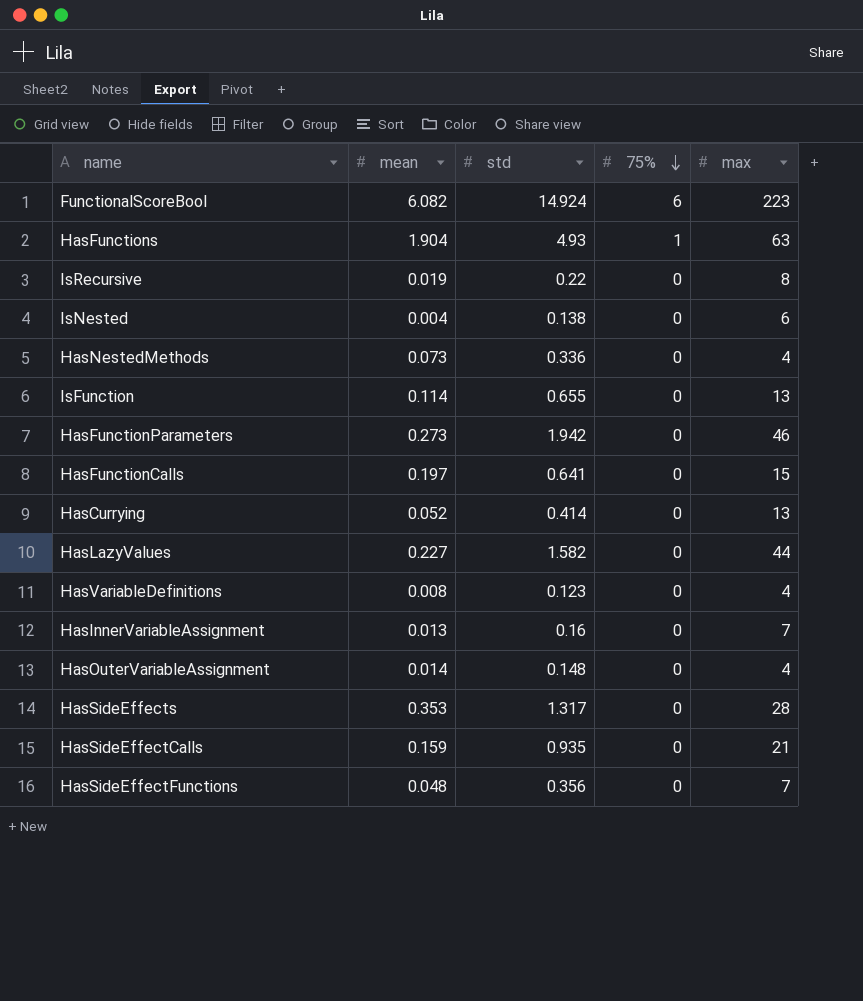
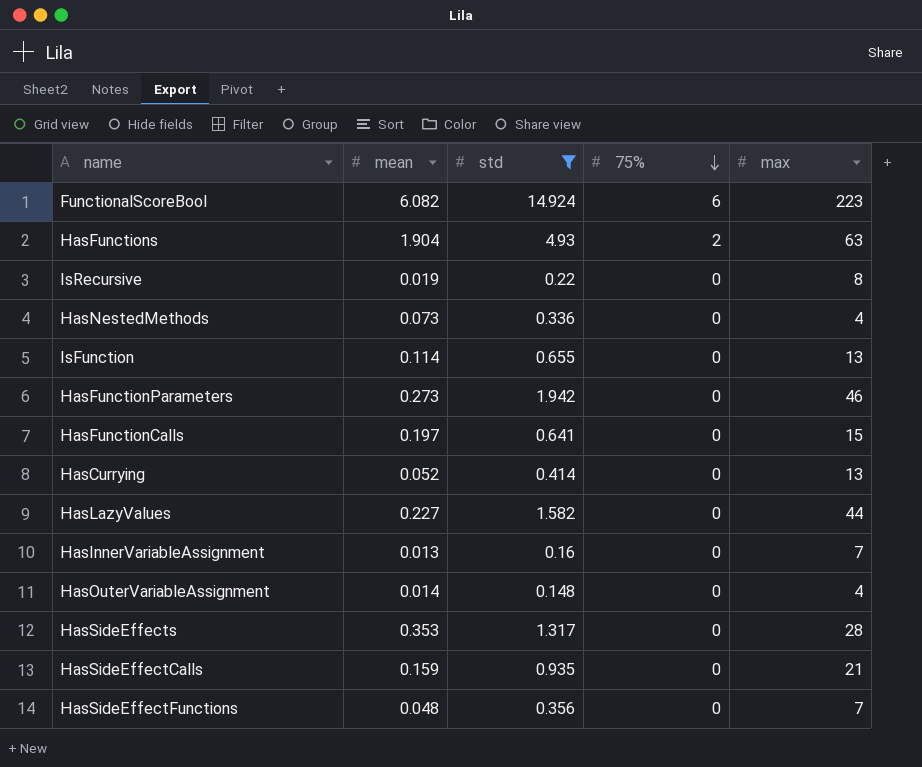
filter: none -> std >= 0.148
HasFunctions | 75%: 1 -> 2

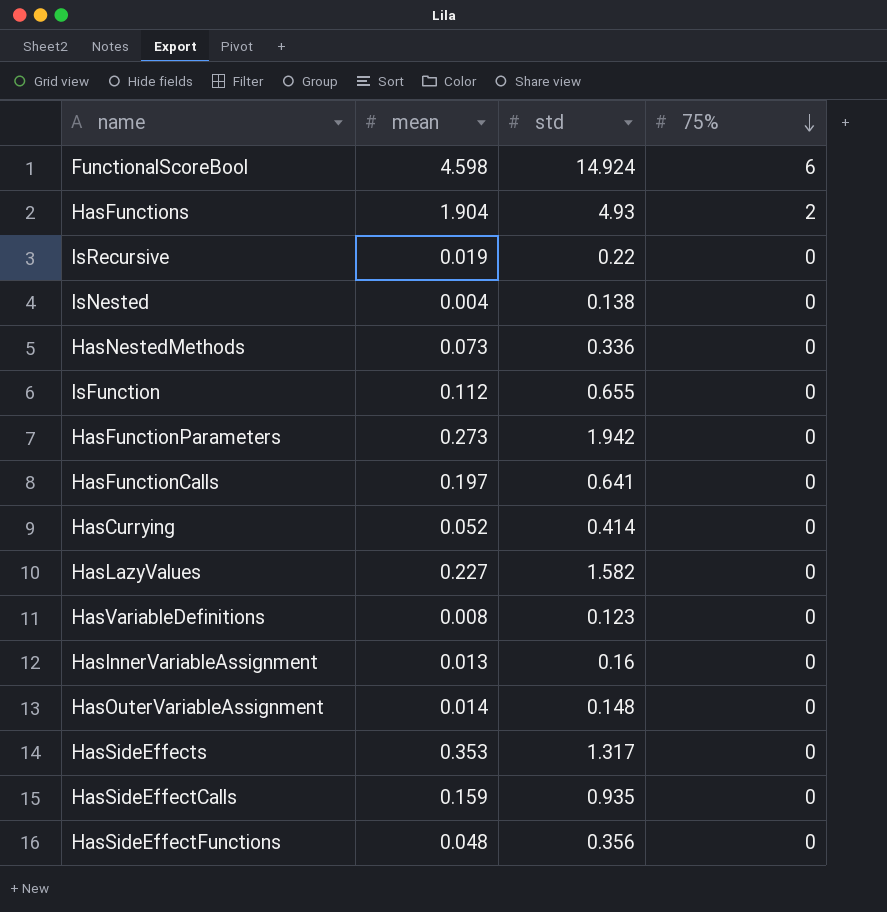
filter: std >= 0.148 -> none
column max | position: 5 -> none
FunctionalScoreBool | mean: 6.082 -> 4.598
IsFunction | mean: 0.114 -> 0.112

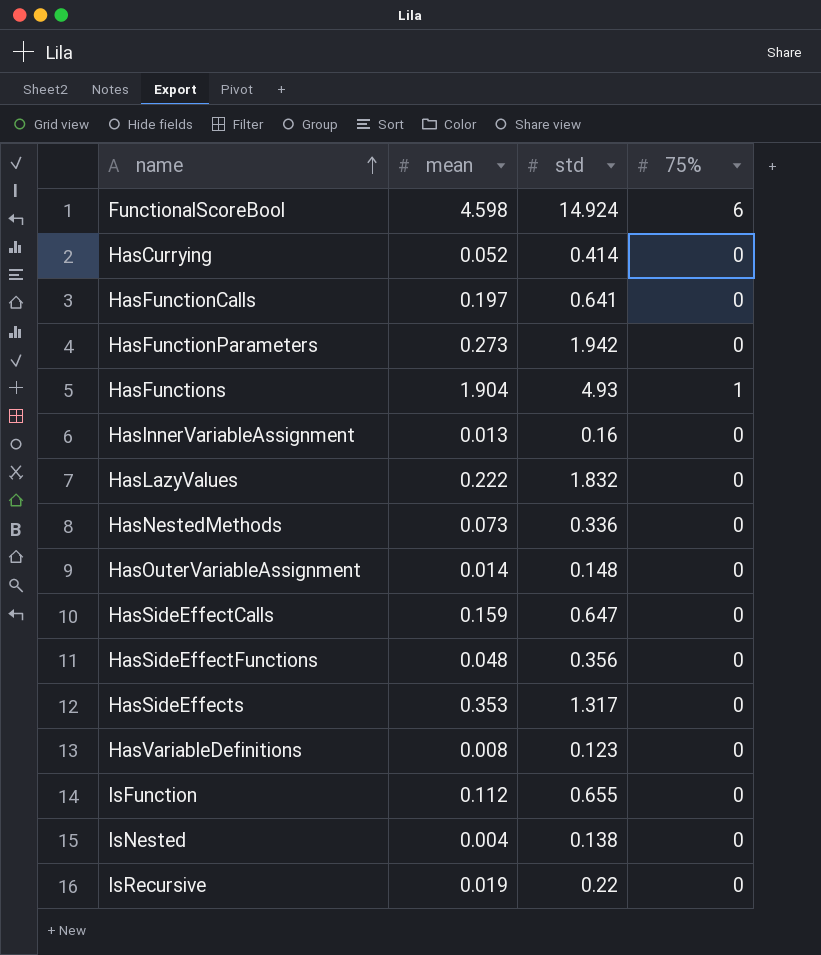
row order: 75% descending -> name ascending
HasFunctions | 75%: 2 -> 1
HasLazyValues | mean: 0.227 -> 0.222
HasLazyValues | std: 1.582 -> 1.832
HasSideEffectCalls | std: 0.935 -> 0.647

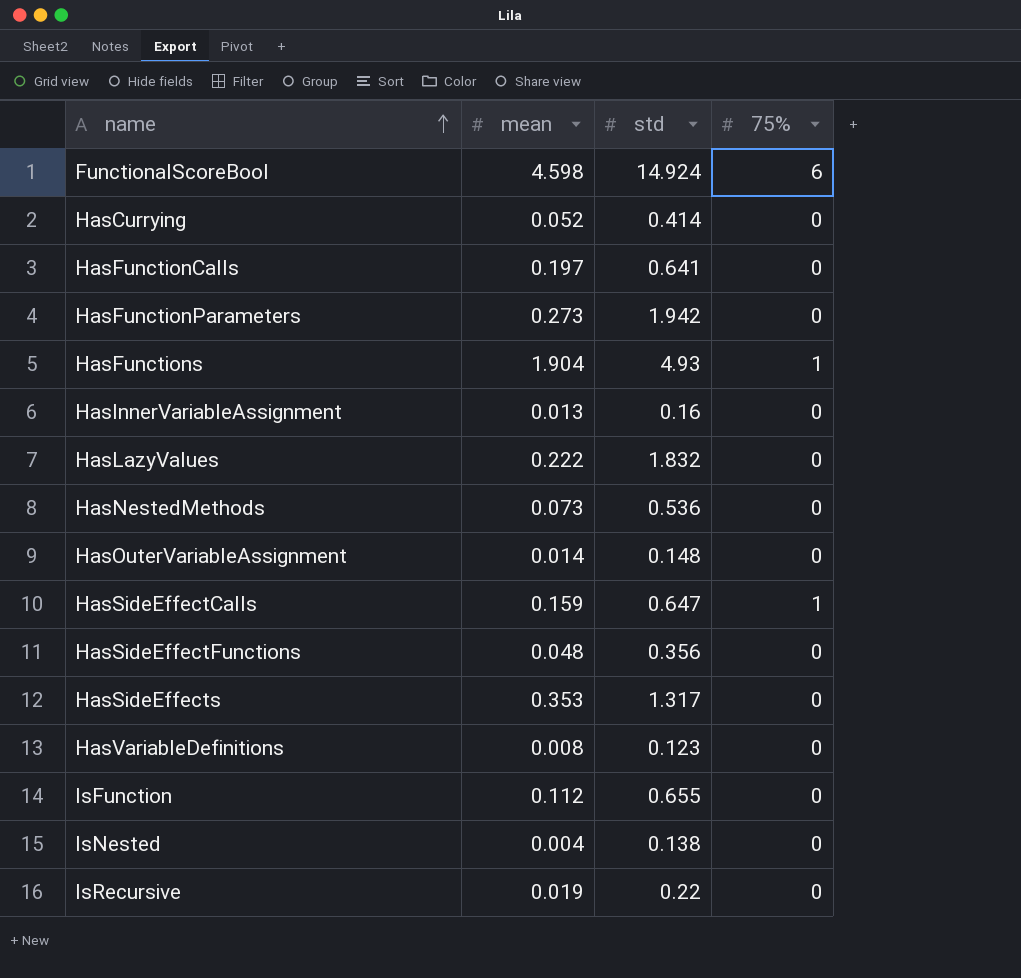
HasNestedMethods | std: 0.336 -> 0.536
HasSideEffectCalls | 75%: 0 -> 1

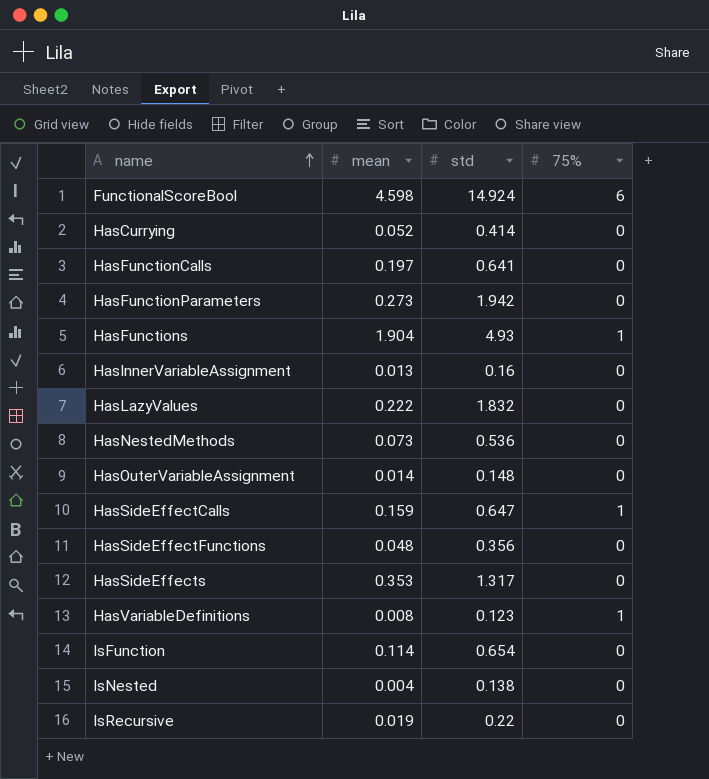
HasVariableDefinitions | 75%: 0 -> 1
IsFunction | mean: 0.112 -> 0.114
IsFunction | std: 0.655 -> 0.654

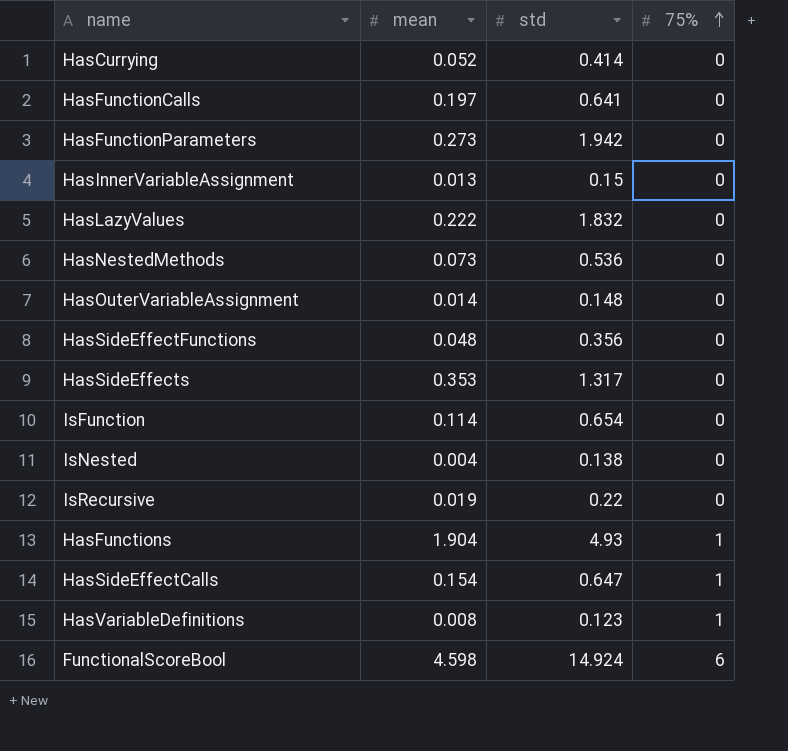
row order: name ascending -> 75% ascending
HasInnerVariableAssignment | std: 0.16 -> 0.15
HasSideEffectCalls | mean: 0.159 -> 0.154

